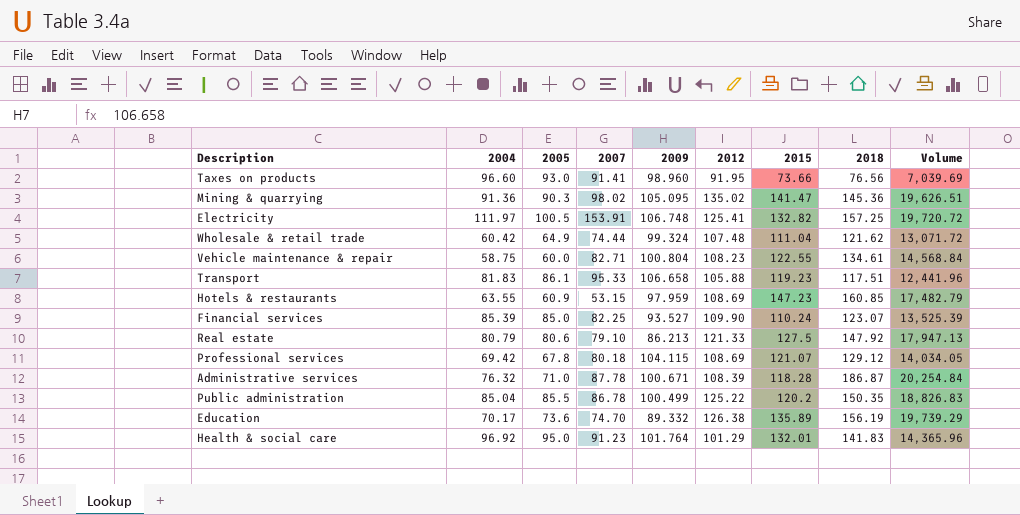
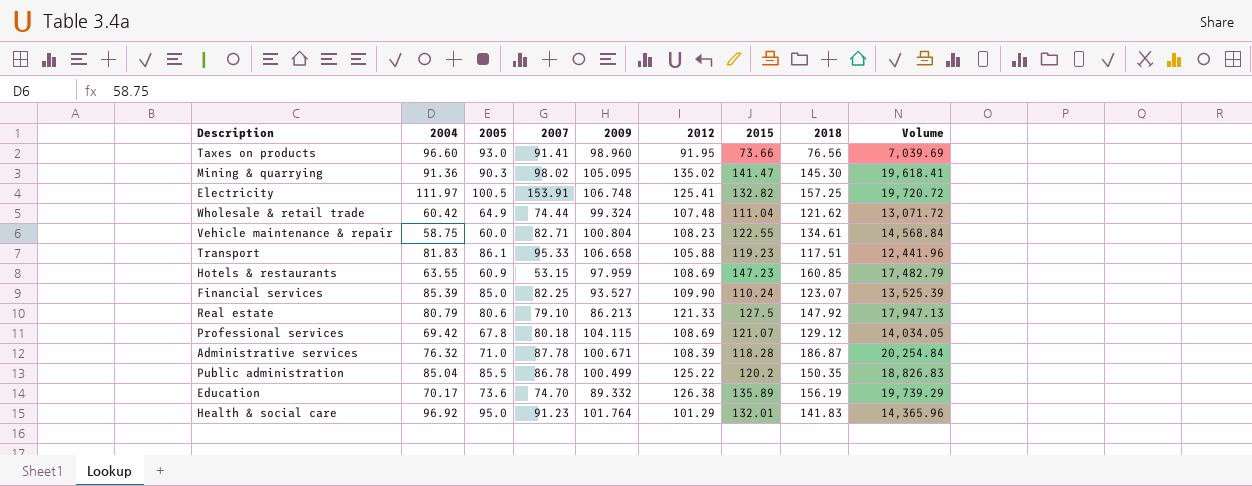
Mining & quarrying | 2018: 145.36 -> 145.30
Mining & quarrying | Volume: 19,626.51 -> 19,618.41

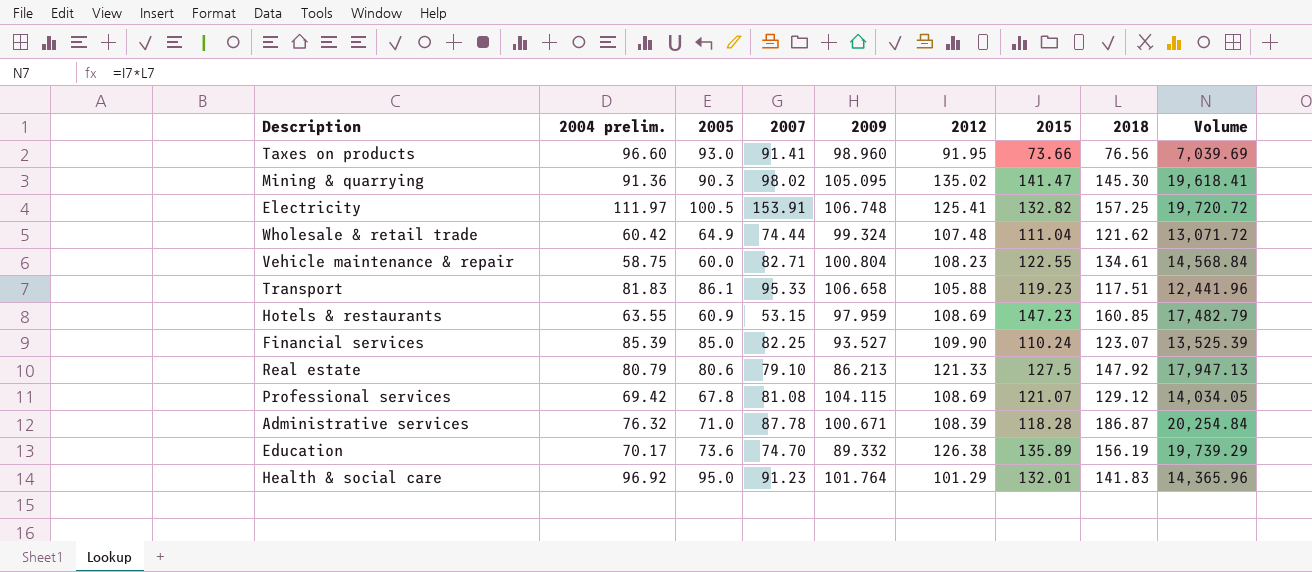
column name: 2004 -> 2004 prelim.
row Public administration: 85.04 | 85.5 | 86.78 | 100.499 | 125.22 | 120.2 | 150.35 | 18,826.83 -> none
Professional services | 2007: 80.18 -> 81.08

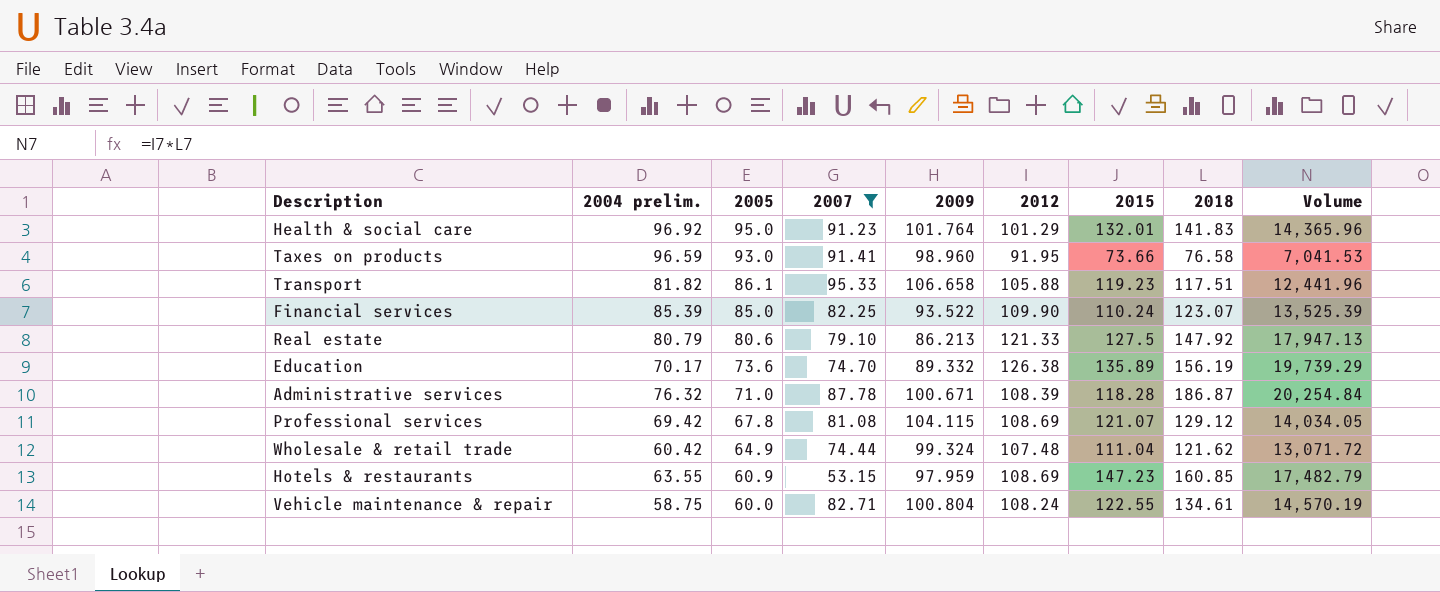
filter: none -> 2007 <= 95.33
row order: none -> 2005 descending
Taxes on products | 2004 prelim.: 96.60 -> 96.59
Taxes on products | 2018: 76.56 -> 76.58
Taxes on products | Volume: 7,039.69 -> 7,041.53
Transport | 2004 prelim.: 81.83 -> 81.82
Financial services | 2009: 93.527 -> 93.522
Vehicle maintenance & repair | 2012: 108.23 -> 108.24
Vehicle maintenance & repair | Volume: 14,568.84 -> 14,570.19

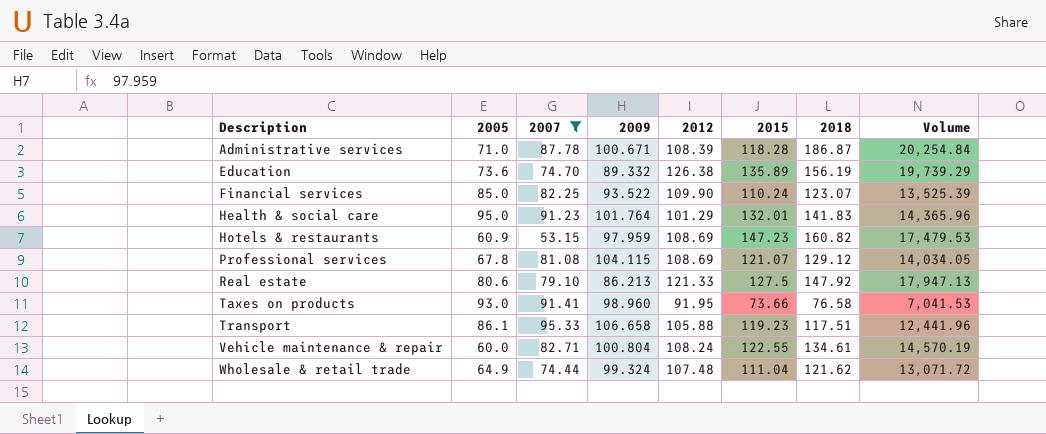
row order: 2005 descending -> Description ascending
column 2004 prelim. | position: 2 -> none
Hotels & restaurants | 2018: 160.85 -> 160.82
Hotels & restaurants | Volume: 17,482.79 -> 17,479.53

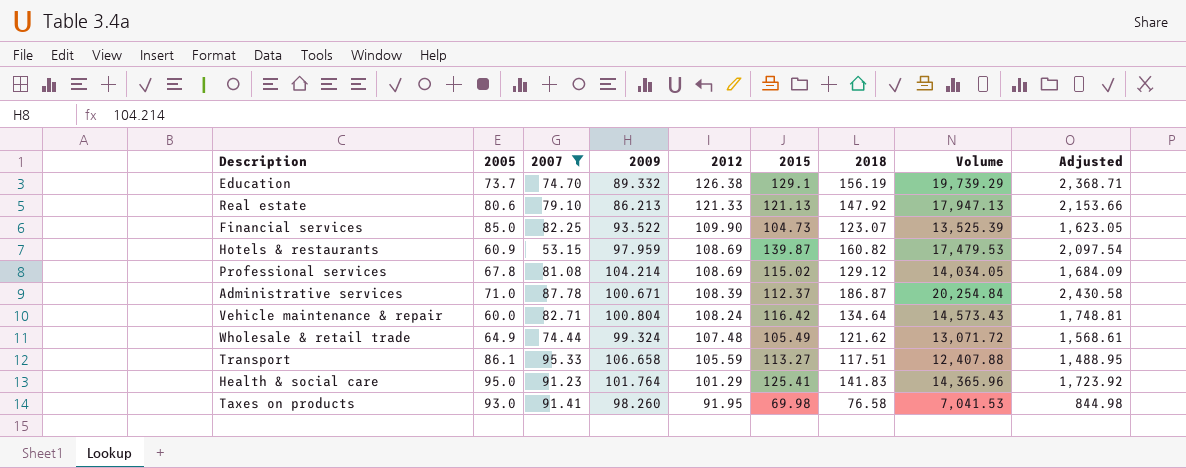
row order: Description ascending -> 2012 descending
column Adjusted | formula: none -> [Volume] * 0.12
Education | 2005: 73.6 -> 73.7
Education | 2015: 135.89 -> 129.1
Real estate | 2015: 127.5 -> 121.13
Financial services | 2015: 110.24 -> 104.73
Hotels & restaurants | 2015: 147.23 -> 139.87
Professional services | 2009: 104.115 -> 104.214
Professional services | 2015: 121.07 -> 115.02
Administrative services | 2015: 118.28 -> 112.37
Vehicle maintenance & repair | 2015: 122.55 -> 116.42
Vehicle maintenance & repair | 2018: 134.61 -> 134.64
Vehicle maintenance & repair | Volume: 14,570.19 -> 14,573.43
Wholesale & retail trade | 2015: 111.04 -> 105.49
Transport | 2012: 105.88 -> 105.59
Transport | 2015: 119.23 -> 113.27
Transport | Volume: 12,441.96 -> 12,407.88
Health & social care | 2015: 132.01 -> 125.41
Taxes on products | 2009: 98.960 -> 98.260
Taxes on products | 2015: 73.66 -> 69.98

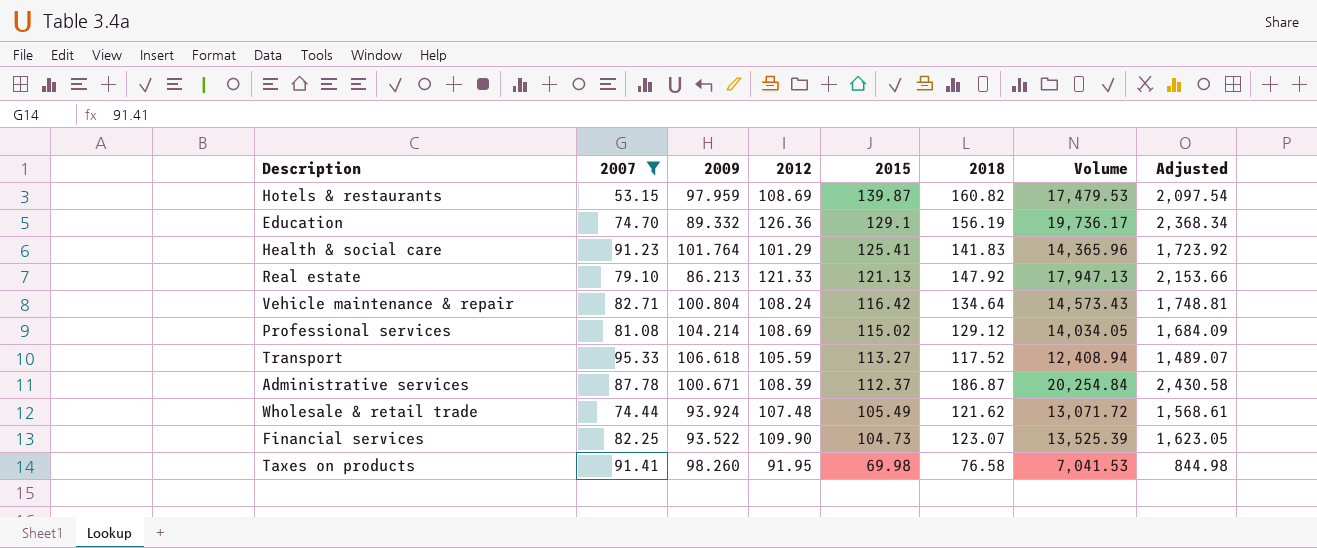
row order: 2012 descending -> 2015 descending
column 2005 | position: 2 -> none
Education | 2012: 126.38 -> 126.36
Education | Volume: 19,739.29 -> 19,736.17
Education | Adjusted: 2,368.71 -> 2,368.34
Transport | 2009: 106.658 -> 106.618
Transport | 2018: 117.51 -> 117.52
Transport | Volume: 12,407.88 -> 12,408.94
Transport | Adjusted: 1,488.95 -> 1,489.07
Wholesale & retail trade | 2009: 99.324 -> 93.924

